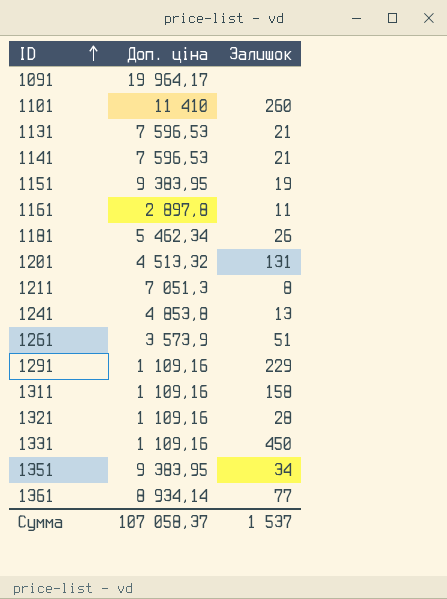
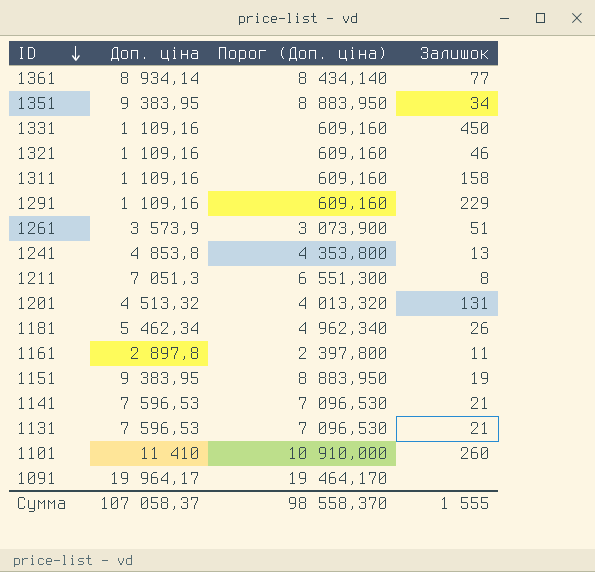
row order: ID ascending -> ID descending
column Порог (Доп. ціна) | formula: none -> [Доп. ціна] - 500
1321 | Залишок: 28 -> 46
Сумма | Залишок: 1 537 -> 1 555

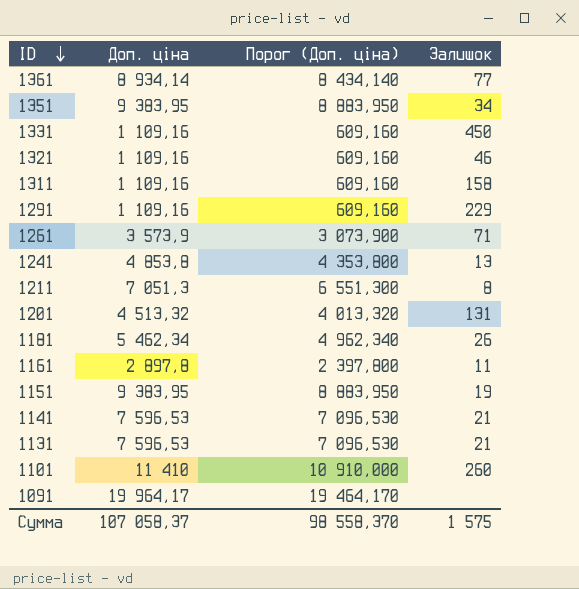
1261 | Залишок: 51 -> 71
Сумма | Залишок: 1 555 -> 1 575

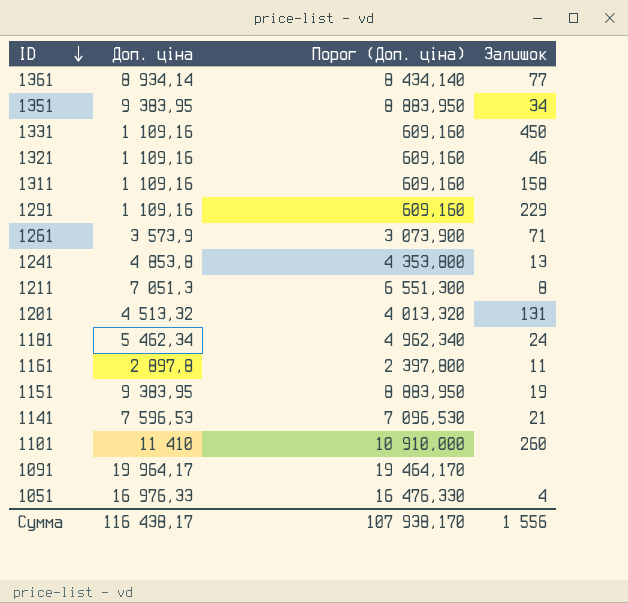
row 1131: 7 596,53 | 7 096,530 | 21 -> none
1181 | Залишок: 26 -> 24
row 1051: none -> 16 976,33 | 16 476,330 | 4
Сумма | Доп. ціна: 107 058,37 -> 116 438,17
Сумма | Порог (Доп. ціна): 98 558,370 -> 107 938,170
Сумма | Залишок: 1 575 -> 1 556

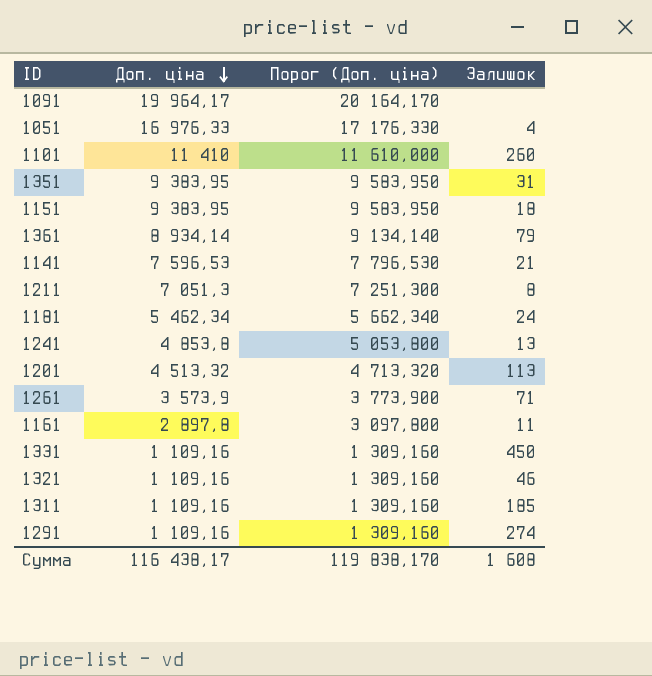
row order: ID descending -> Доп. ціна descending
column Порог (Доп. ціна) | formula: [Доп. ціна] - 500 -> [Доп. ціна] + 200
1351 | Залишок: 34 -> 31
1151 | Залишок: 19 -> 18
1361 | Залишок: 77 -> 79
1201 | Залишок: 131 -> 113
1311 | Залишок: 158 -> 185
1291 | Залишок: 229 -> 274
Сумма | Порог (Доп. ціна): 107 938,170 -> 119 838,170
Сумма | Залишок: 1 556 -> 1 608

